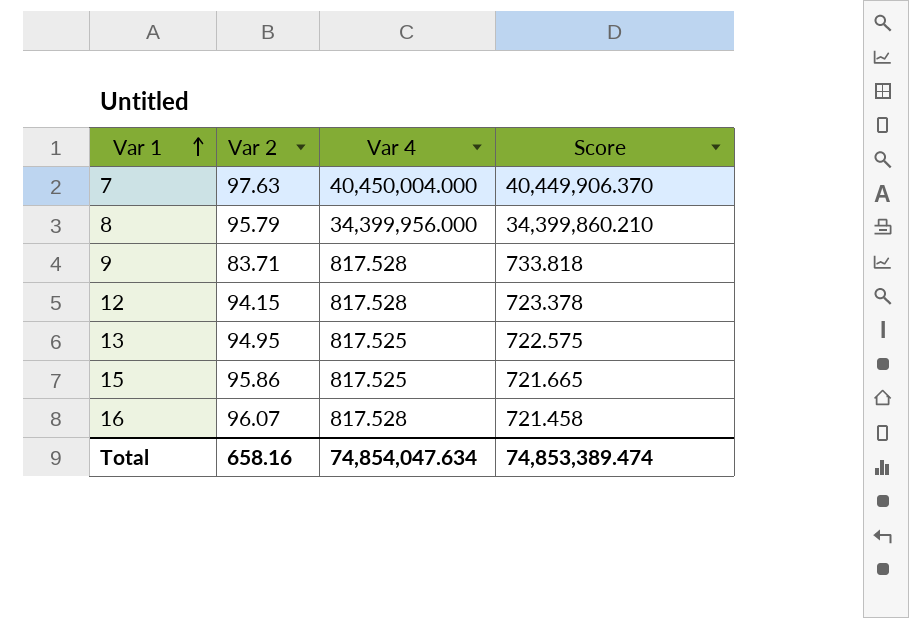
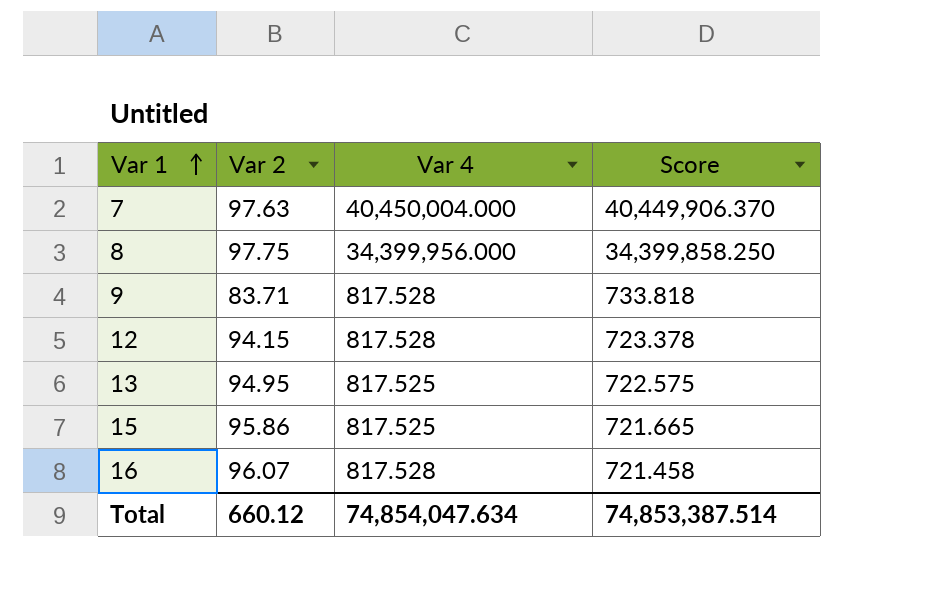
8 | Var 2: 95.79 -> 97.75
8 | Score: 34,399,860.210 -> 34,399,858.250
Total | Var 2: 658.16 -> 660.12
Total | Score: 74,853,389.474 -> 74,853,387.514

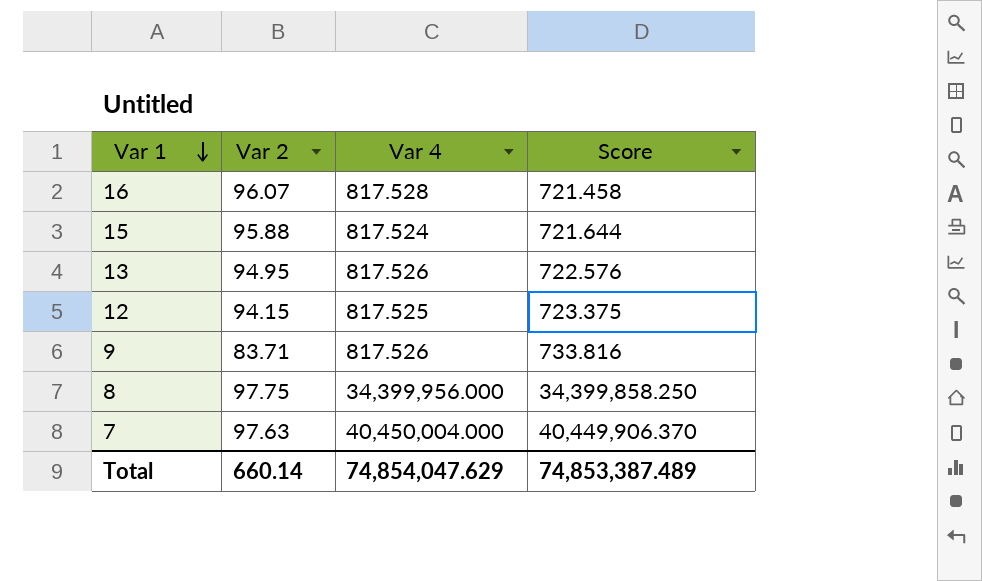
row order: Var 1 ascending -> Var 1 descending
15 | Var 2: 95.86 -> 95.88
15 | Var 4: 817.525 -> 817.524
15 | Score: 721.665 -> 721.644
13 | Var 4: 817.525 -> 817.526
13 | Score: 722.575 -> 722.576
12 | Var 4: 817.528 -> 817.525
12 | Score: 723.378 -> 723.375
9 | Var 4: 817.528 -> 817.526
9 | Score: 733.818 -> 733.816
Total | Var 2: 660.12 -> 660.14
Total | Var 4: 74,854,047.634 -> 74,854,047.629
Total | Score: 74,853,387.514 -> 74,853,387.489

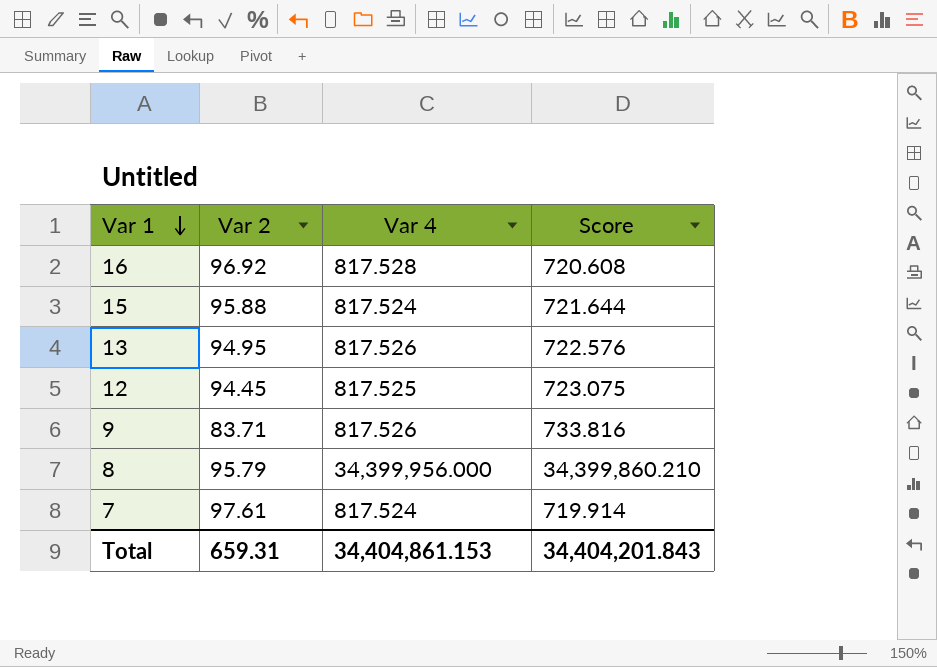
16 | Var 2: 96.07 -> 96.92
16 | Score: 721.458 -> 720.608
12 | Var 2: 94.15 -> 94.45
12 | Score: 723.375 -> 723.075
8 | Var 2: 97.75 -> 95.79
8 | Score: 34,399,858.250 -> 34,399,860.210
7 | Var 2: 97.63 -> 97.61
7 | Var 4: 40,450,004.000 -> 817.524
7 | Score: 40,449,906.370 -> 719.914
Total | Var 2: 660.14 -> 659.31
Total | Var 4: 74,854,047.629 -> 34,404,861.153
Total | Score: 74,853,387.489 -> 34,404,201.843

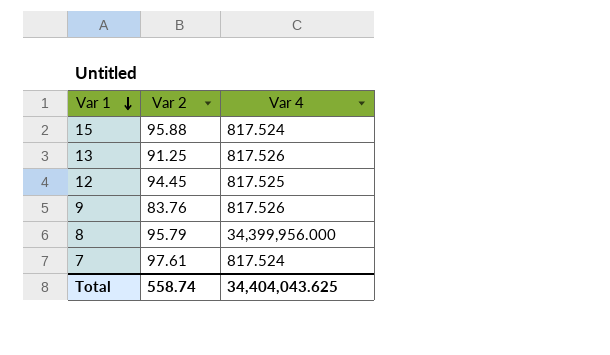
column Score | formula: [Var 4] - [Var 2] -> none
row 16: 96.92 | 817.528 | 720.608 -> none
13 | Var 2: 94.95 -> 91.25
9 | Var 2: 83.71 -> 83.76
Total | Var 2: 659.31 -> 558.74
Total | Var 4: 34,404,861.153 -> 34,404,043.625

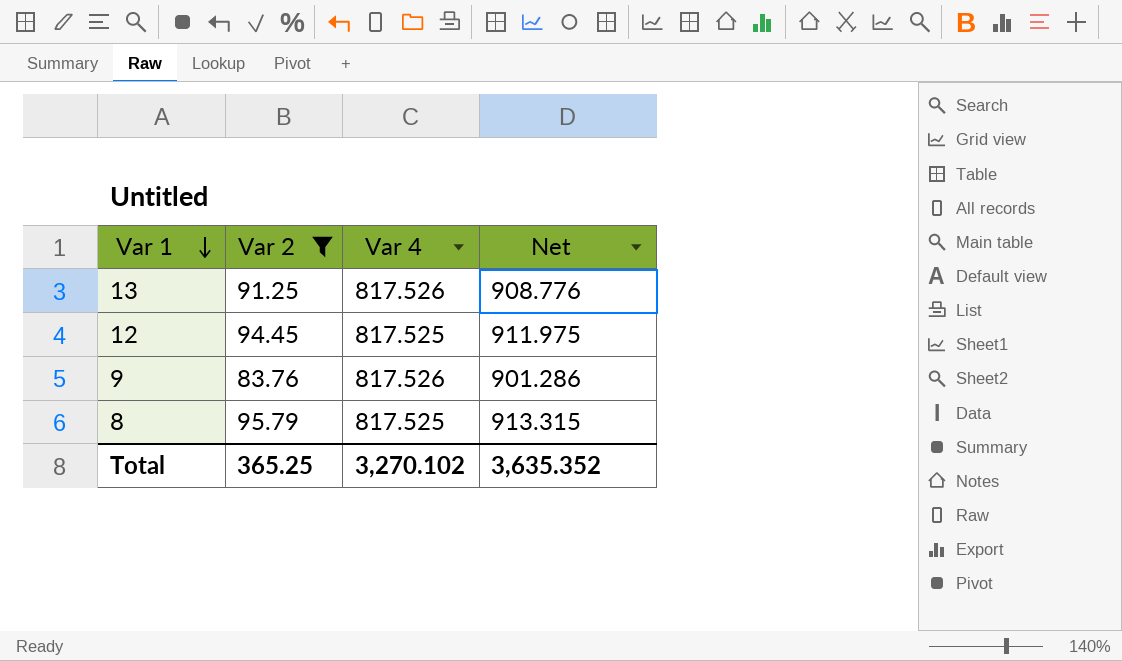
filter: none -> Var 2 <= 95.79
column Net | formula: none -> [Var 2] + [Var 4]
8 | Var 4: 34,399,956.000 -> 817.525
Total | Var 2: 558.74 -> 365.25
Total | Var 4: 34,404,043.625 -> 3,270.102

